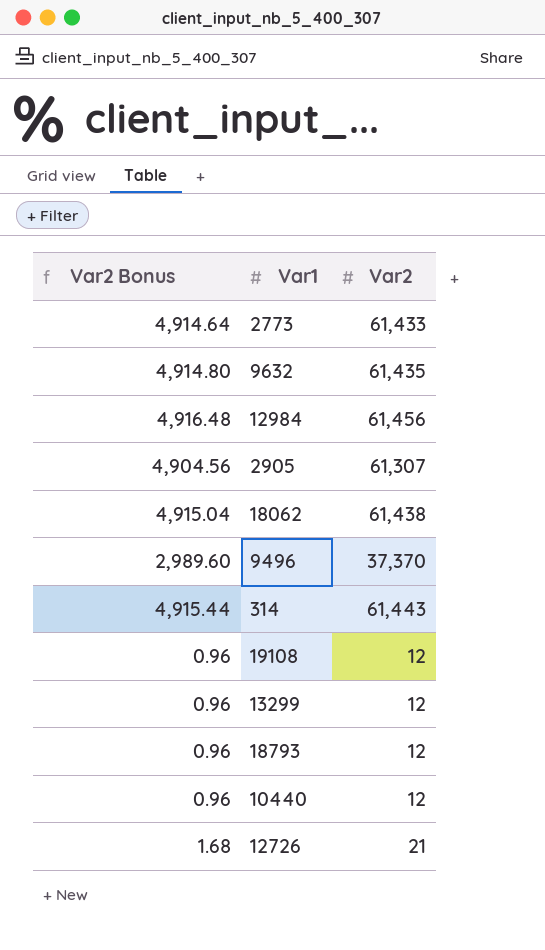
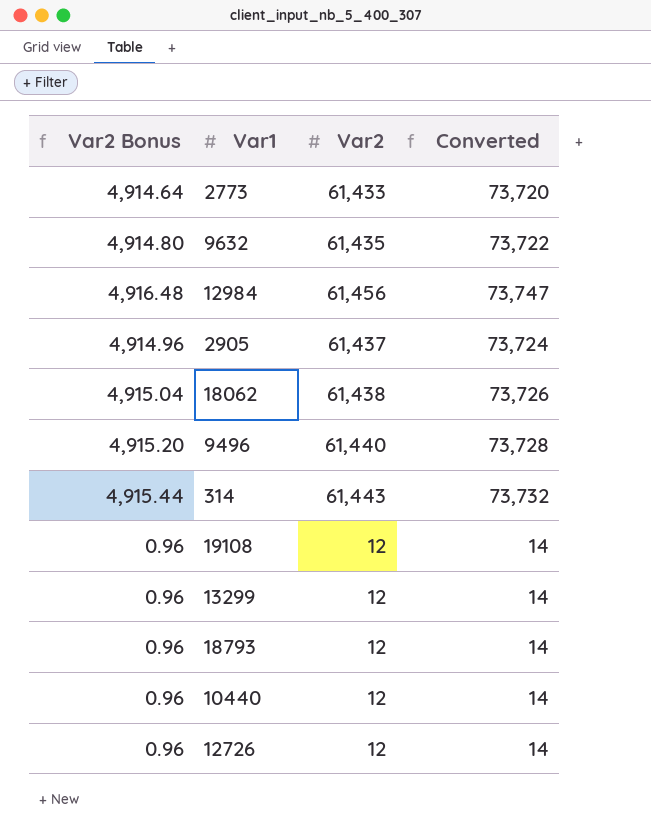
column Converted | formula: none -> [Var2] * 1.2
2905 | Var2 Bonus: 4,904.56 -> 4,914.96
2905 | Var2: 61,307 -> 61,437
9496 | Var2 Bonus: 2,989.60 -> 4,915.20
9496 | Var2: 37,370 -> 61,440
12726 | Var2 Bonus: 1.68 -> 0.96
12726 | Var2: 21 -> 12

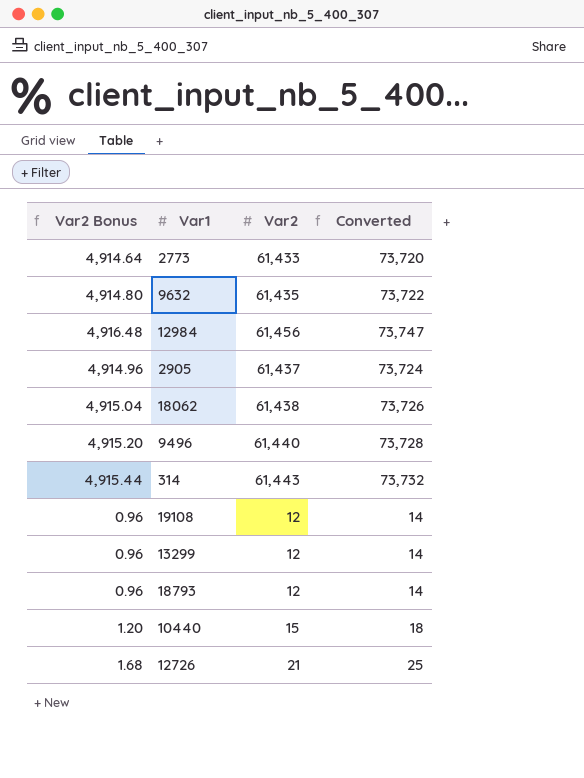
10440 | Var2 Bonus: 0.96 -> 1.20
10440 | Var2: 12 -> 15
10440 | Converted: 14 -> 18
12726 | Var2 Bonus: 0.96 -> 1.68
12726 | Var2: 12 -> 21
12726 | Converted: 14 -> 25

